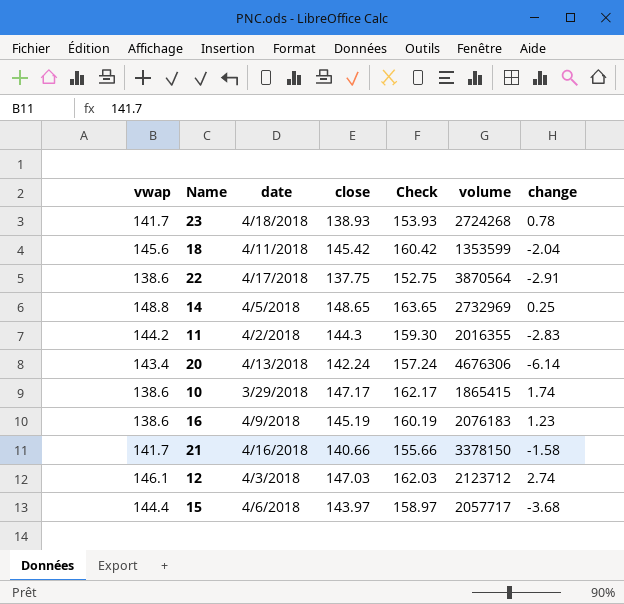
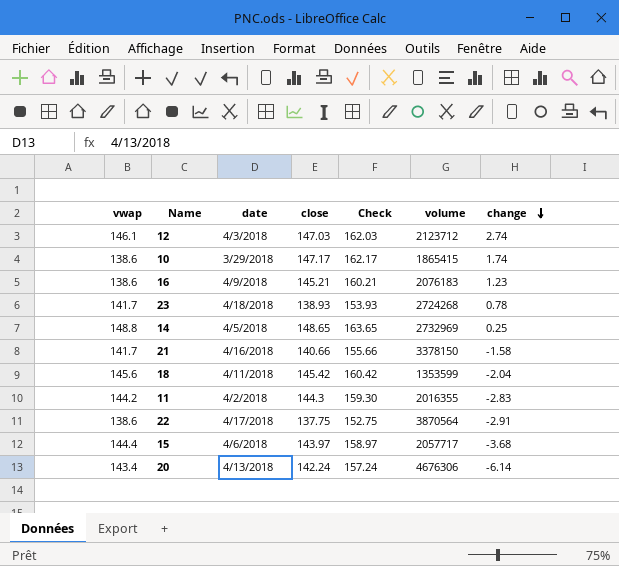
row order: none -> change descending
16 | close: 145.19 -> 145.21
16 | Check: 160.19 -> 160.21

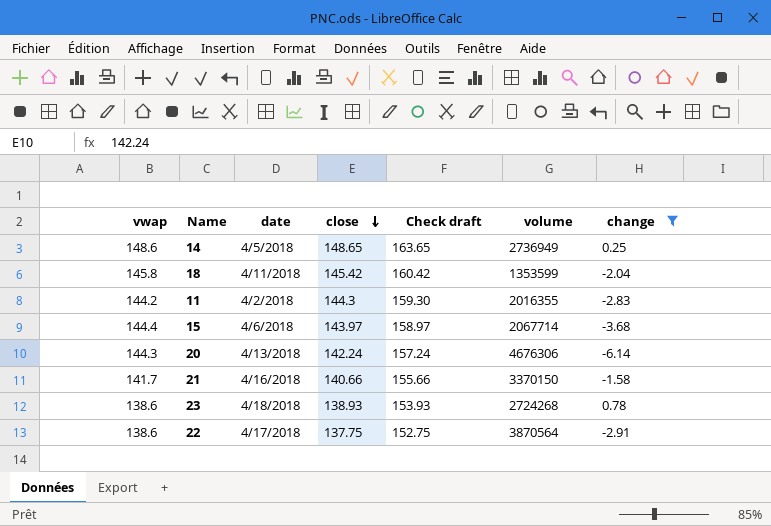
filter: none -> change <= 0.78
row order: change descending -> close descending
column name: Check -> Check draft
14 | vwap: 148.8 -> 148.6
14 | volume: 2732969 -> 2736949
18 | vwap: 145.6 -> 145.8
15 | volume: 2057717 -> 2067714
20 | vwap: 143.4 -> 144.3
21 | volume: 3378150 -> 3370150
23 | vwap: 141.7 -> 138.6

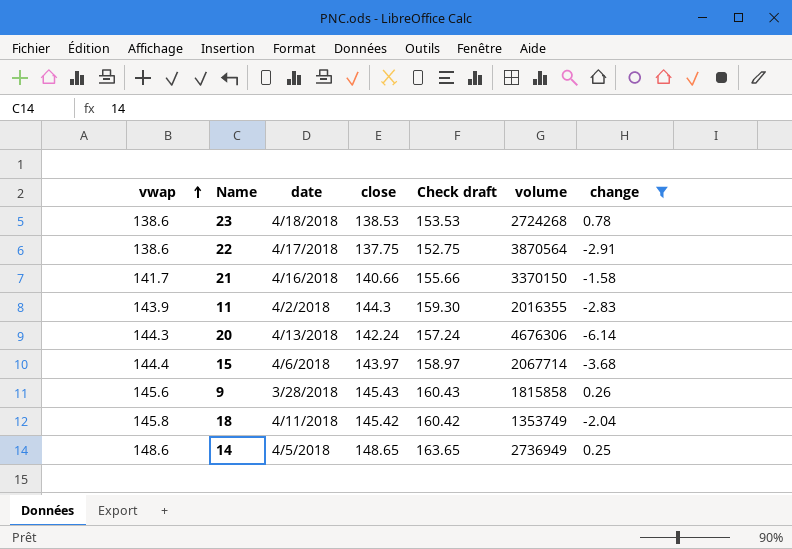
row order: close descending -> vwap ascending
23 | close: 138.93 -> 138.53
23 | Check draft: 153.93 -> 153.53
11 | vwap: 144.2 -> 143.9
row 9: none -> 145.6 | 3/28/2018 | 145.43 | 160.43 | 1815858 | 0.26
18 | volume: 1353599 -> 1353749

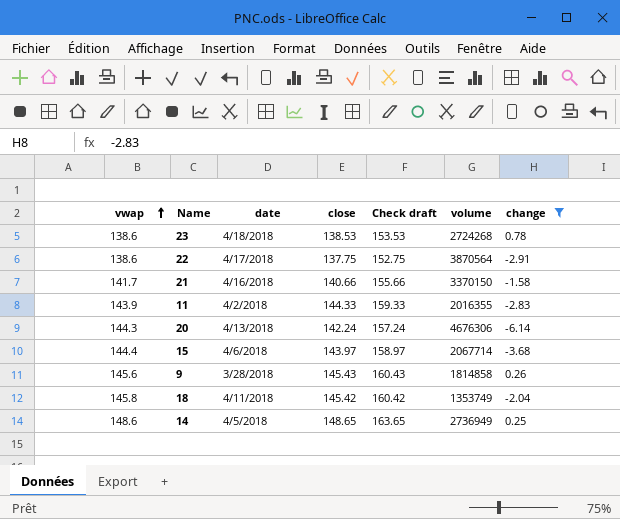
11 | close: 144.3 -> 144.33
11 | Check draft: 159.30 -> 159.33
9 | volume: 1815858 -> 1814858

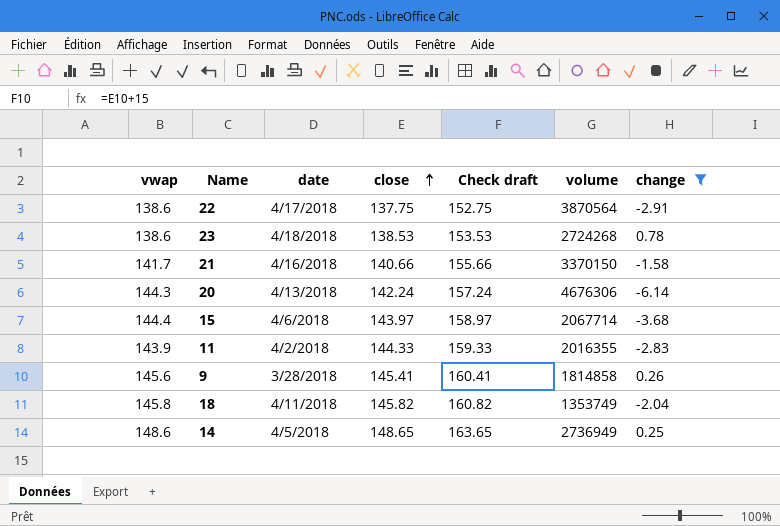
row order: vwap ascending -> close ascending
9 | close: 145.43 -> 145.41
9 | Check draft: 160.43 -> 160.41
18 | close: 145.42 -> 145.82
18 | Check draft: 160.42 -> 160.82

